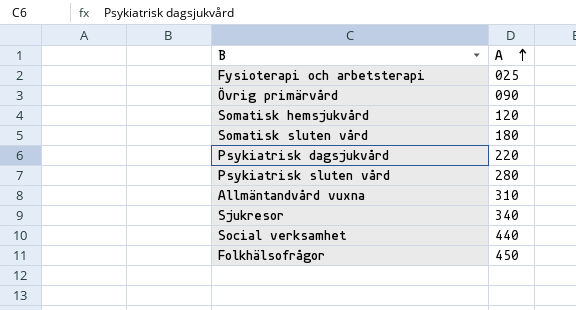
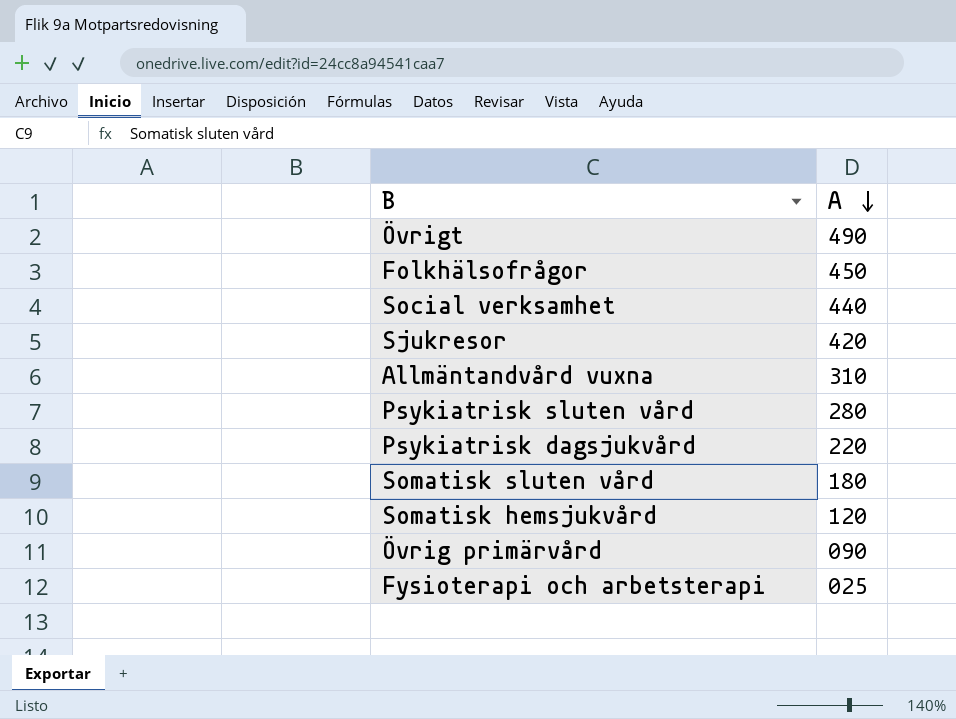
row order: A ascending -> A descending
row Övrigt: none -> 490
Sjukresor | A: 340 -> 420

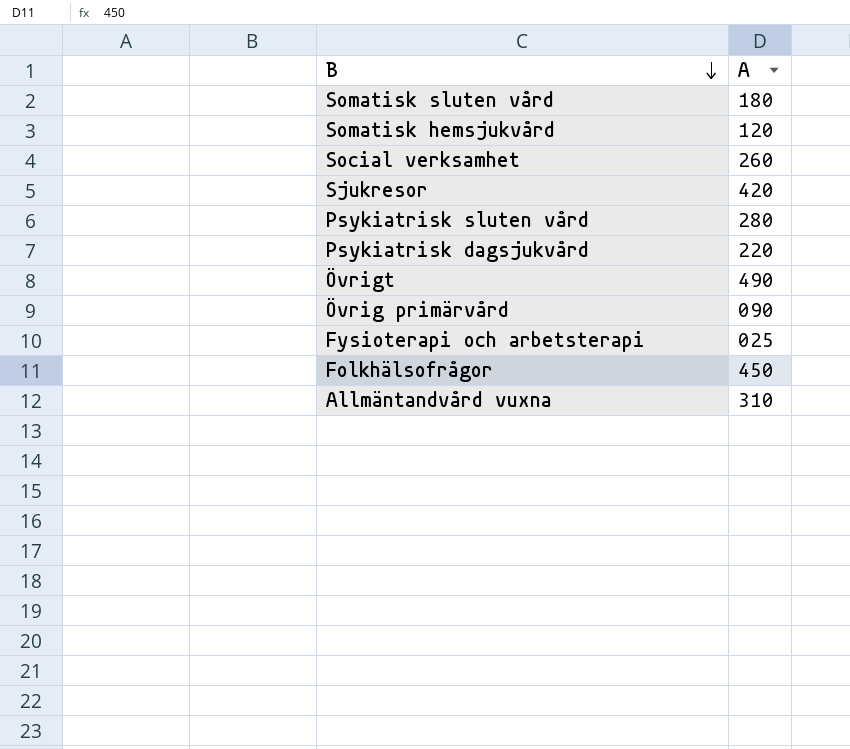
row order: A descending -> B descending
Social verksamhet | A: 440 -> 260

